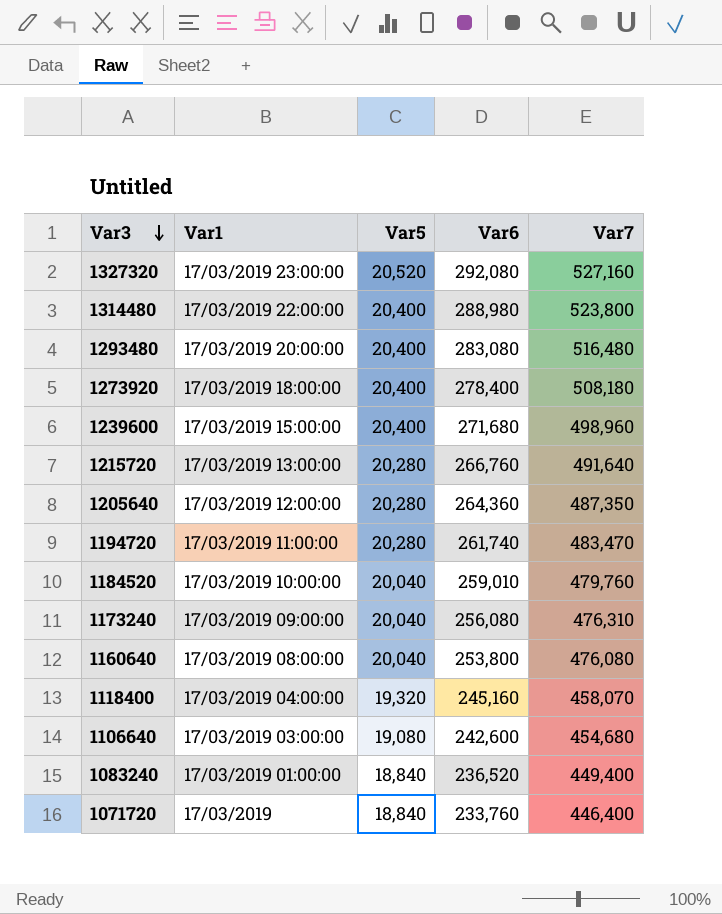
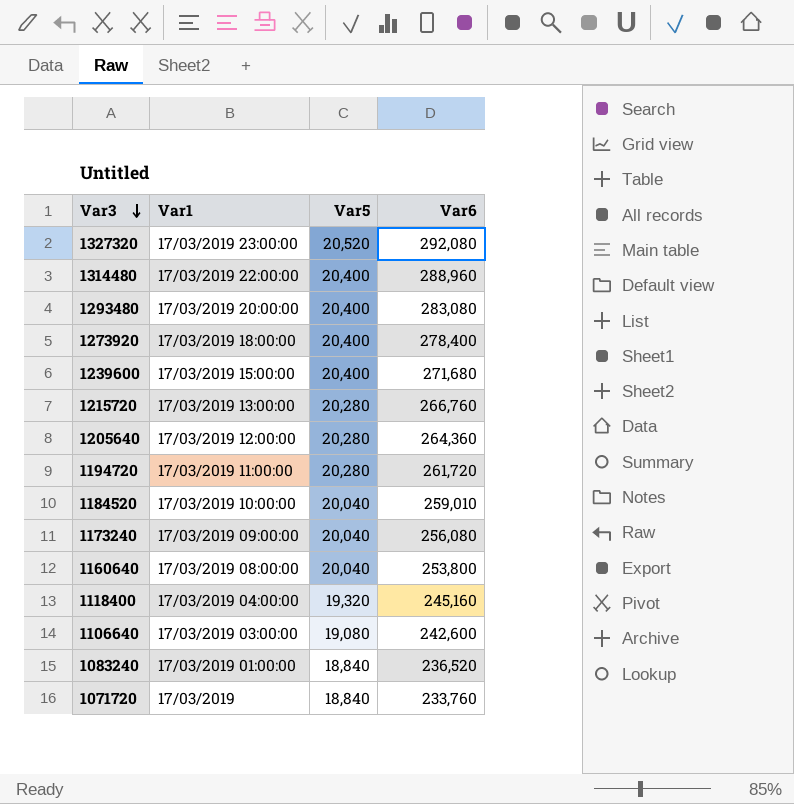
column Var7 | position: 5 -> none
1314480 | Var6: 288,980 -> 288,960
1194720 | Var6: 261,740 -> 261,720

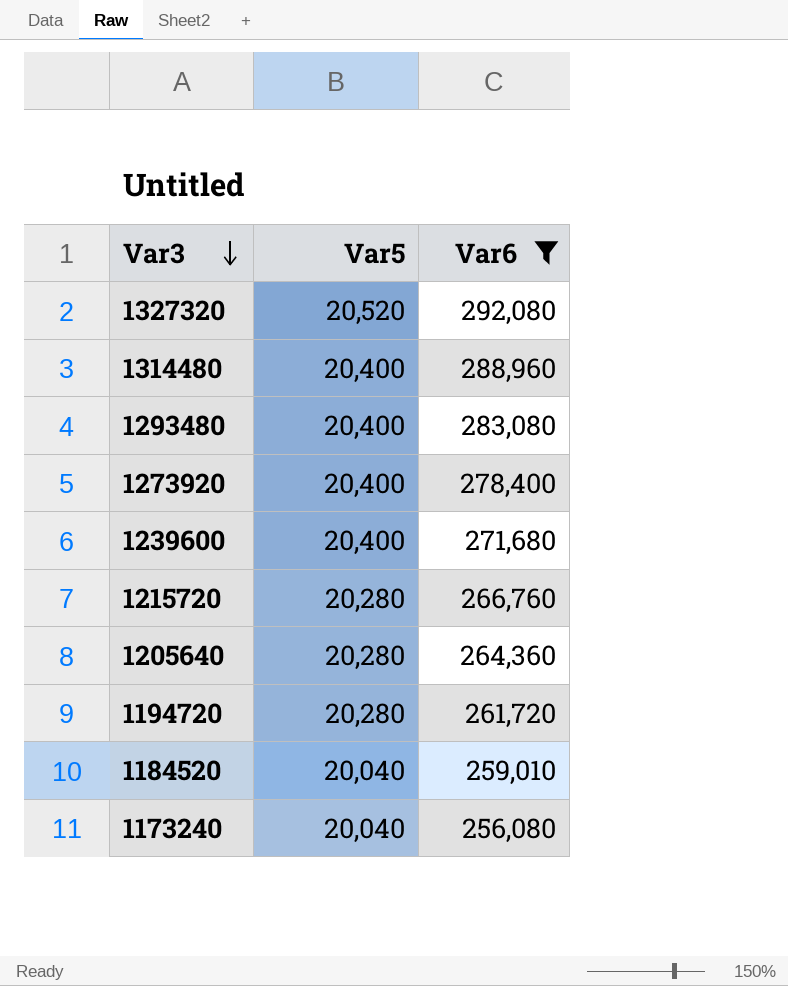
filter: none -> Var6 >= 256,080
column Var1 | position: 2 -> none

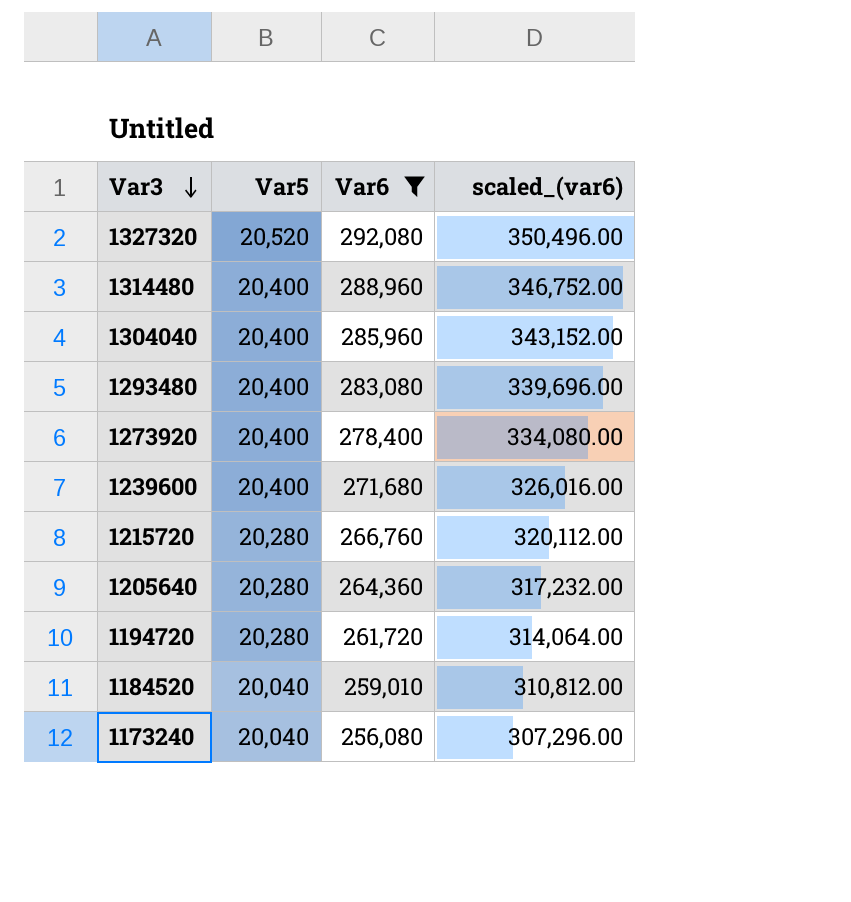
column scaled_(var6) | formula: none -> [Var6] * 1.2
row 1304040: none -> 20,400 | 285,960 | 343,152.00

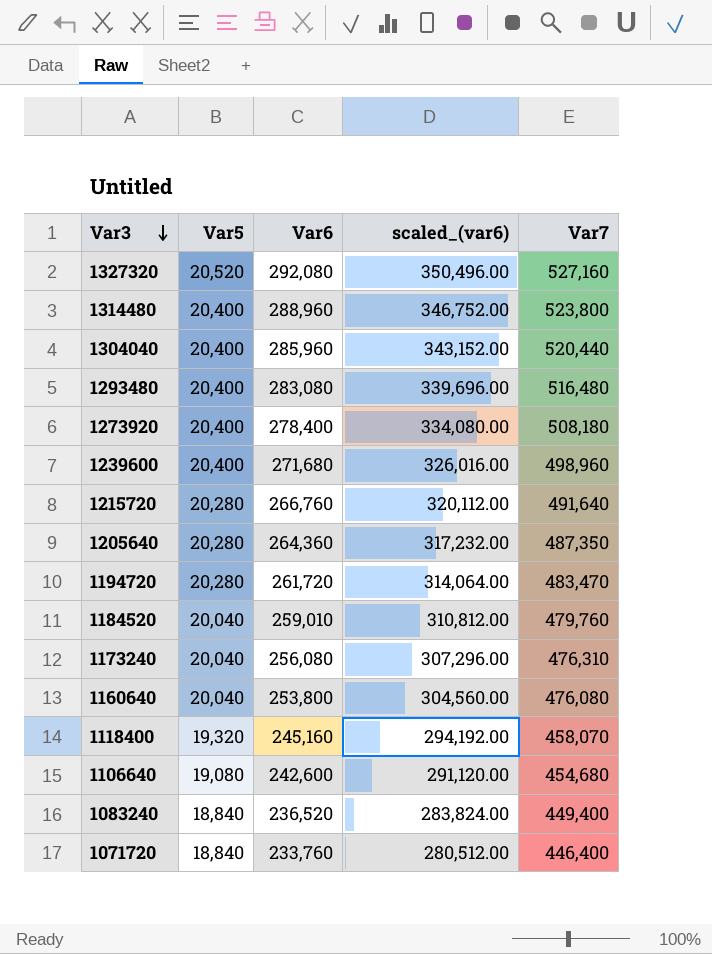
filter: Var6 >= 256,080 -> none
column Var7 | position: none -> 5

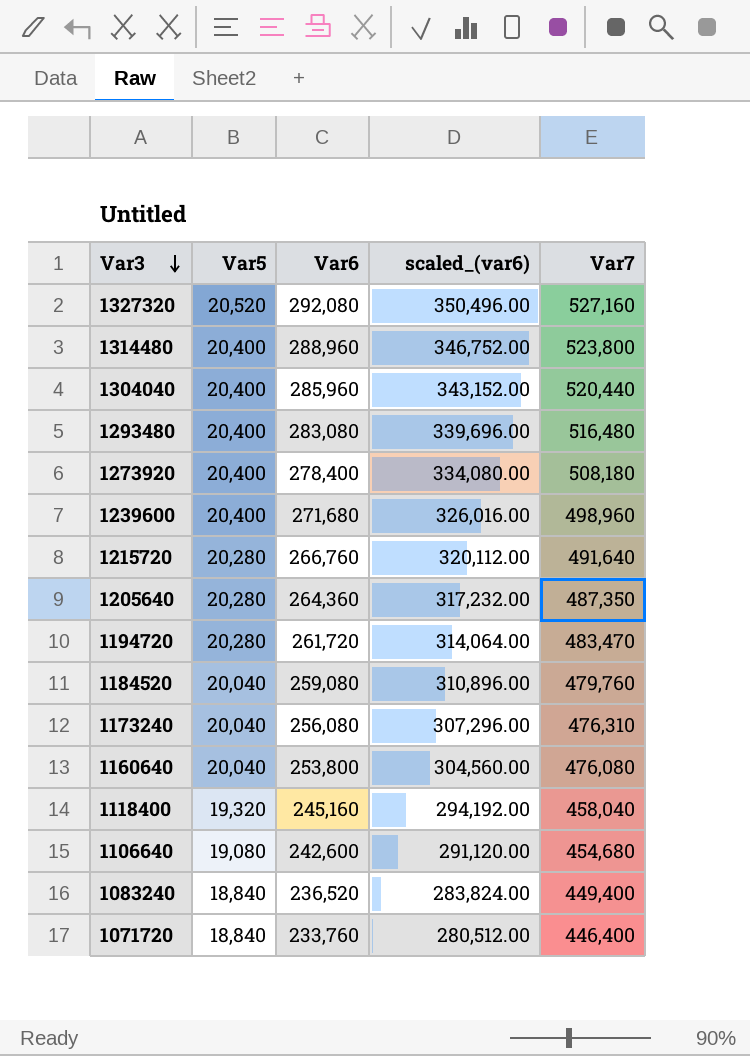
1184520 | Var6: 259,010 -> 259,080
1184520 | scaled_(var6): 310,812.00 -> 310,896.00
1118400 | Var7: 458,070 -> 458,040

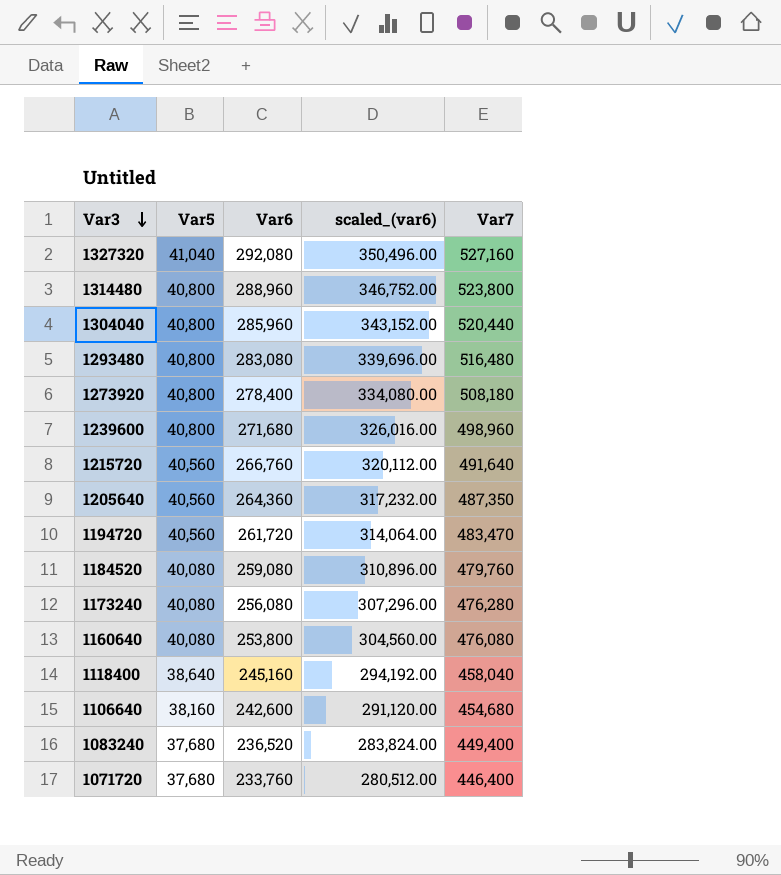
1327320 | Var5: 20,520 -> 41,040
1314480 | Var5: 20,400 -> 40,800
1304040 | Var5: 20,400 -> 40,800
1293480 | Var5: 20,400 -> 40,800
1273920 | Var5: 20,400 -> 40,800
1239600 | Var5: 20,400 -> 40,800
1215720 | Var5: 20,280 -> 40,560
1205640 | Var5: 20,280 -> 40,560
1194720 | Var5: 20,280 -> 40,560
1184520 | Var5: 20,040 -> 40,080
1173240 | Var5: 20,040 -> 40,080
1173240 | Var7: 476,310 -> 476,280
1160640 | Var5: 20,040 -> 40,080
1118400 | Var5: 19,320 -> 38,640
1106640 | Var5: 19,080 -> 38,160
1083240 | Var5: 18,840 -> 37,680
1071720 | Var5: 18,840 -> 37,680

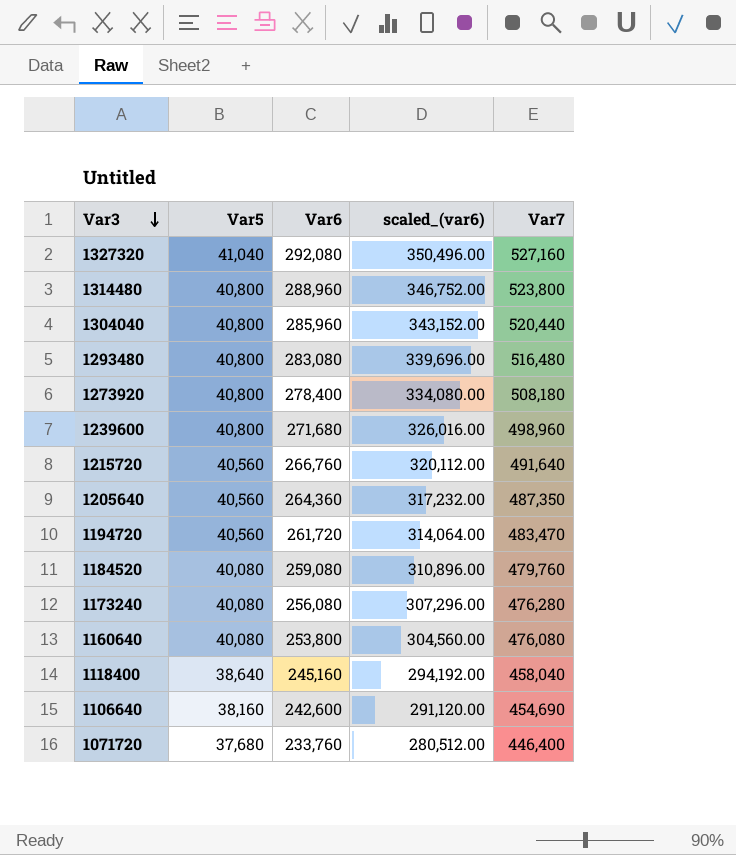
row 1083240: 37,680 | 236,520 | 283,824.00 | 449,400 -> none
1106640 | Var7: 454,680 -> 454,690

